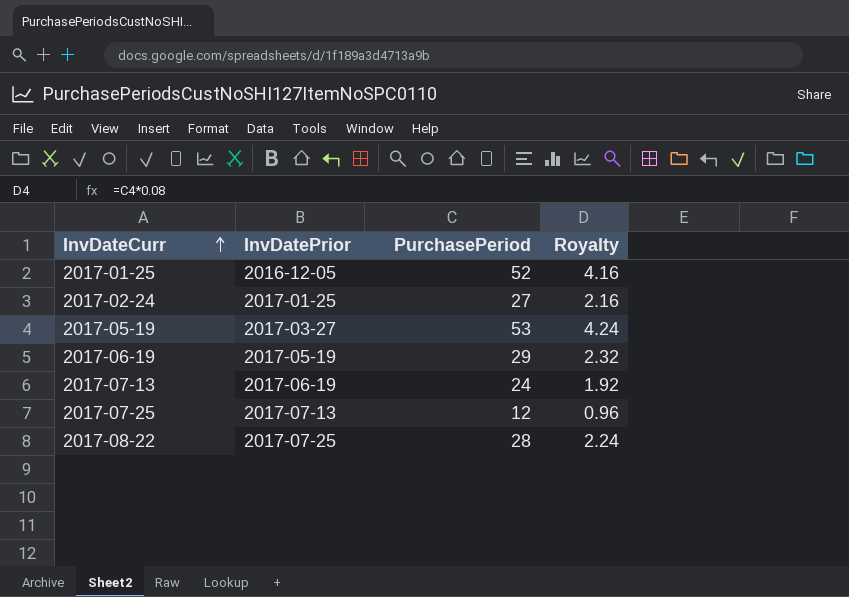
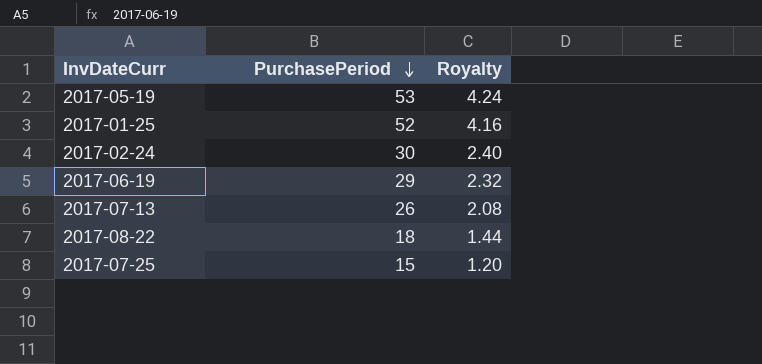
row order: InvDateCurr ascending -> PurchasePeriod descending
column InvDatePrior | position: 2 -> none
2017-02-24 | PurchasePeriod: 27 -> 30
2017-02-24 | Royalty: 2.16 -> 2.40
2017-07-13 | PurchasePeriod: 24 -> 26
2017-07-13 | Royalty: 1.92 -> 2.08
2017-08-22 | PurchasePeriod: 28 -> 18
2017-08-22 | Royalty: 2.24 -> 1.44
2017-07-25 | PurchasePeriod: 12 -> 15
2017-07-25 | Royalty: 0.96 -> 1.20

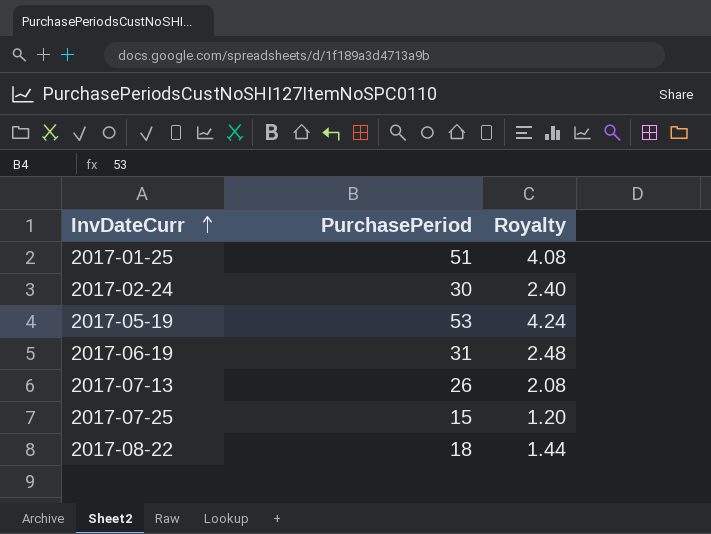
row order: PurchasePeriod descending -> InvDateCurr ascending
2017-01-25 | PurchasePeriod: 52 -> 51
2017-01-25 | Royalty: 4.16 -> 4.08
2017-06-19 | PurchasePeriod: 29 -> 31
2017-06-19 | Royalty: 2.32 -> 2.48

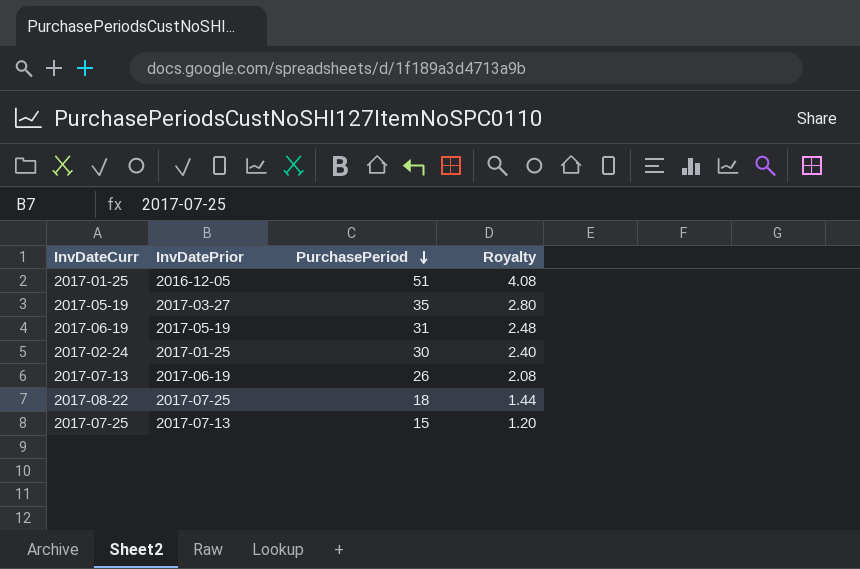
row order: InvDateCurr ascending -> PurchasePeriod descending
column InvDatePrior | position: none -> 2
2017-05-19 | PurchasePeriod: 53 -> 35
2017-05-19 | Royalty: 4.24 -> 2.80

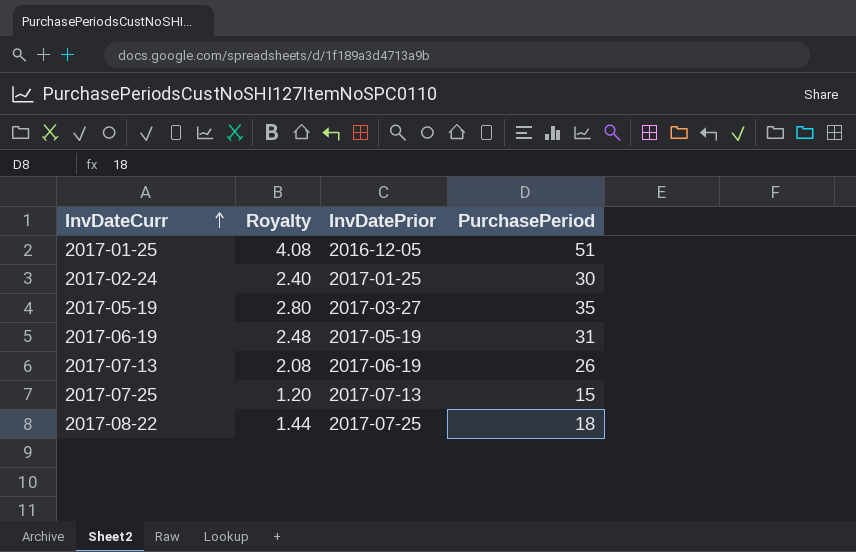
row order: PurchasePeriod descending -> InvDateCurr ascending
column Royalty | position: 4 -> 2

